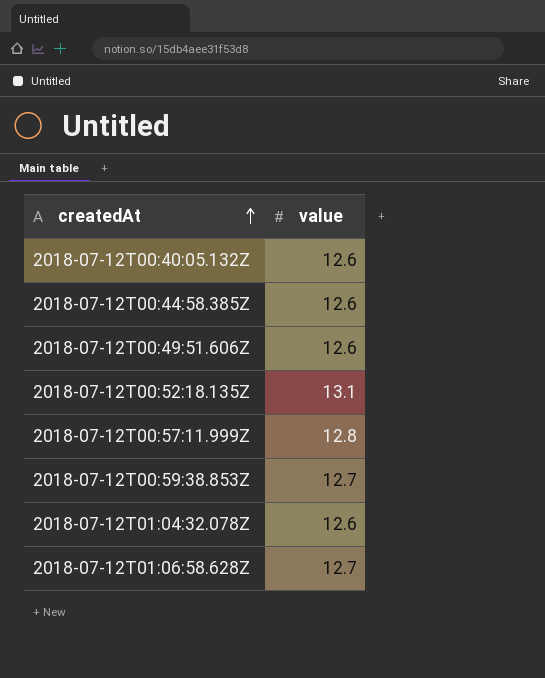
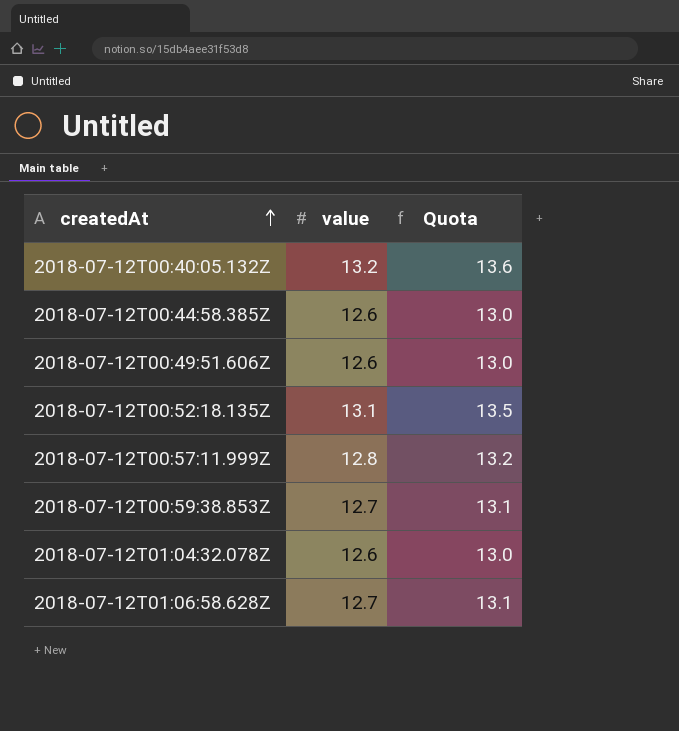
column Quota | formula: none -> [value] * 1.03
2018-07-12T00:40:05.132Z | value: 12.6 -> 13.2

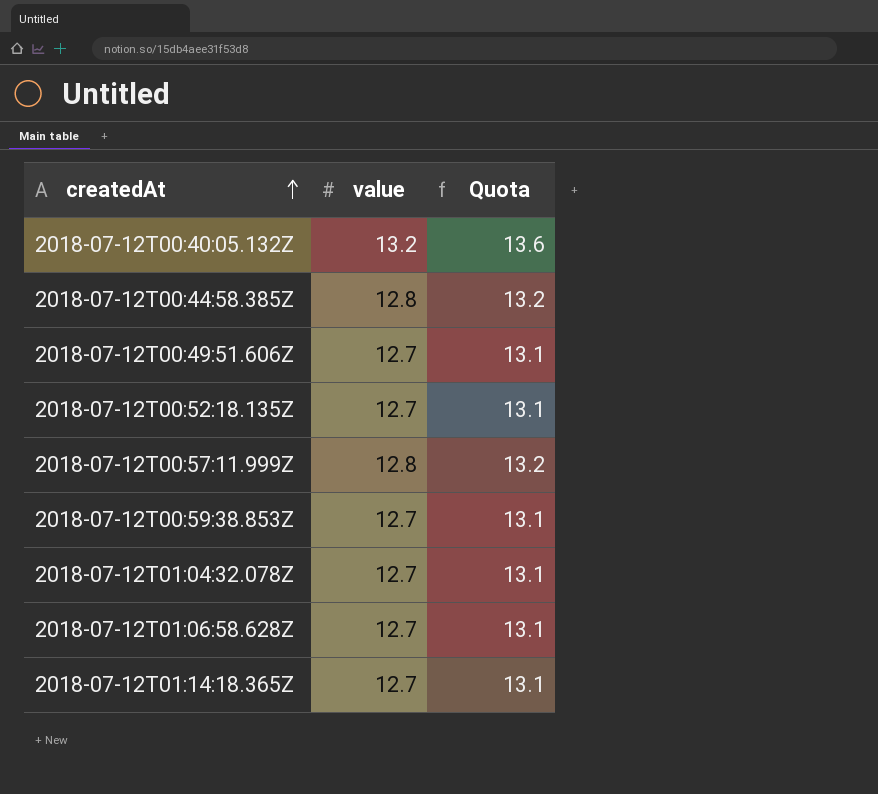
2018-07-12T00:44:58.385Z | value: 12.6 -> 12.8
2018-07-12T00:44:58.385Z | Quota: 13.0 -> 13.2
2018-07-12T00:49:51.606Z | value: 12.6 -> 12.7
2018-07-12T00:49:51.606Z | Quota: 13.0 -> 13.1
2018-07-12T00:52:18.135Z | value: 13.1 -> 12.7
2018-07-12T00:52:18.135Z | Quota: 13.5 -> 13.1
2018-07-12T01:04:32.078Z | value: 12.6 -> 12.7
2018-07-12T01:04:32.078Z | Quota: 13.0 -> 13.1
row 2018-07-12T01:14:18.365Z: none -> 12.7 | 13.1

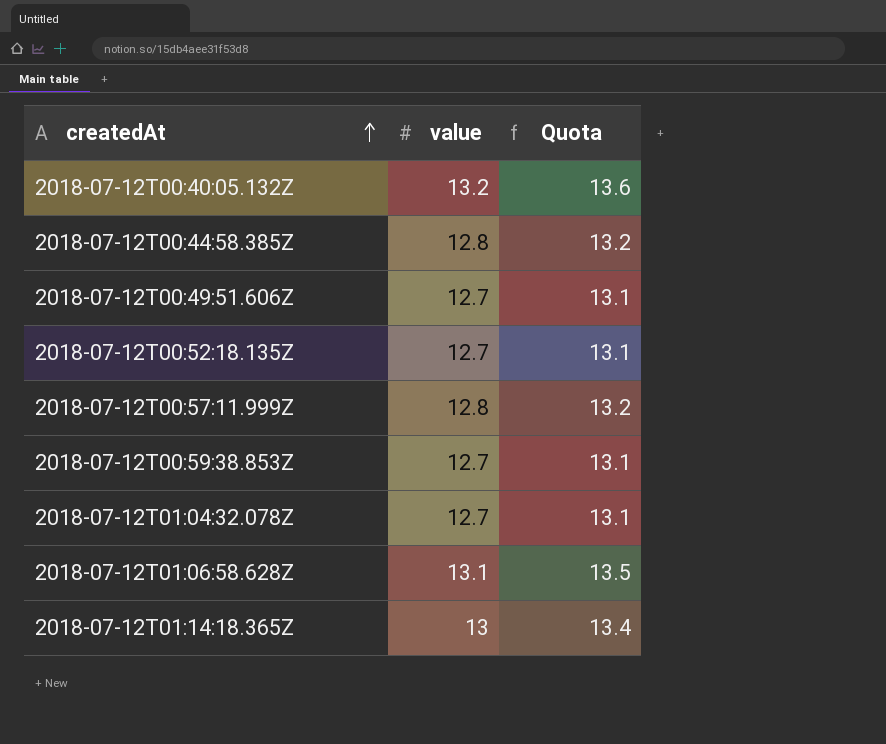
2018-07-12T01:06:58.628Z | value: 12.7 -> 13.1
2018-07-12T01:06:58.628Z | Quota: 13.1 -> 13.5
2018-07-12T01:14:18.365Z | value: 12.7 -> 13
2018-07-12T01:14:18.365Z | Quota: 13.1 -> 13.4

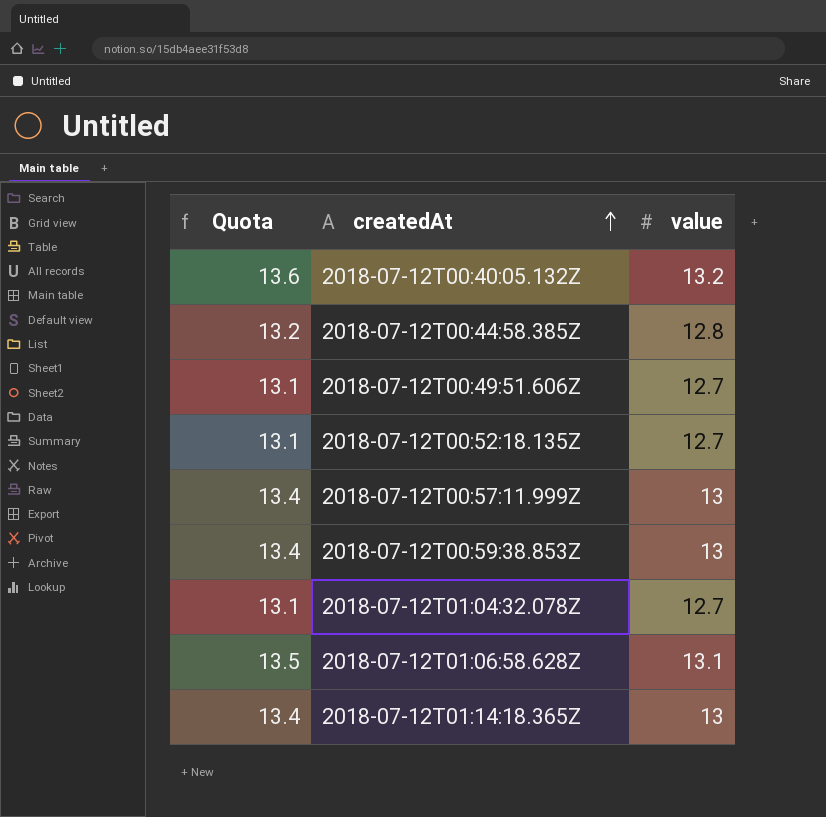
column Quota | position: 3 -> 1
2018-07-12T00:57:11.999Z | Quota: 13.2 -> 13.4
2018-07-12T00:57:11.999Z | value: 12.8 -> 13
2018-07-12T00:59:38.853Z | Quota: 13.1 -> 13.4
2018-07-12T00:59:38.853Z | value: 12.7 -> 13

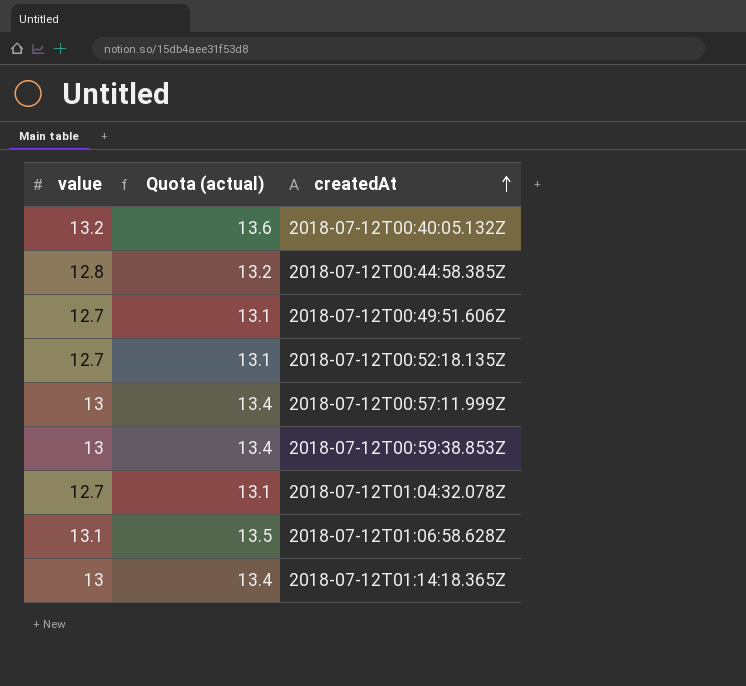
column value | position: 3 -> 1
column name: Quota -> Quota (actual)

